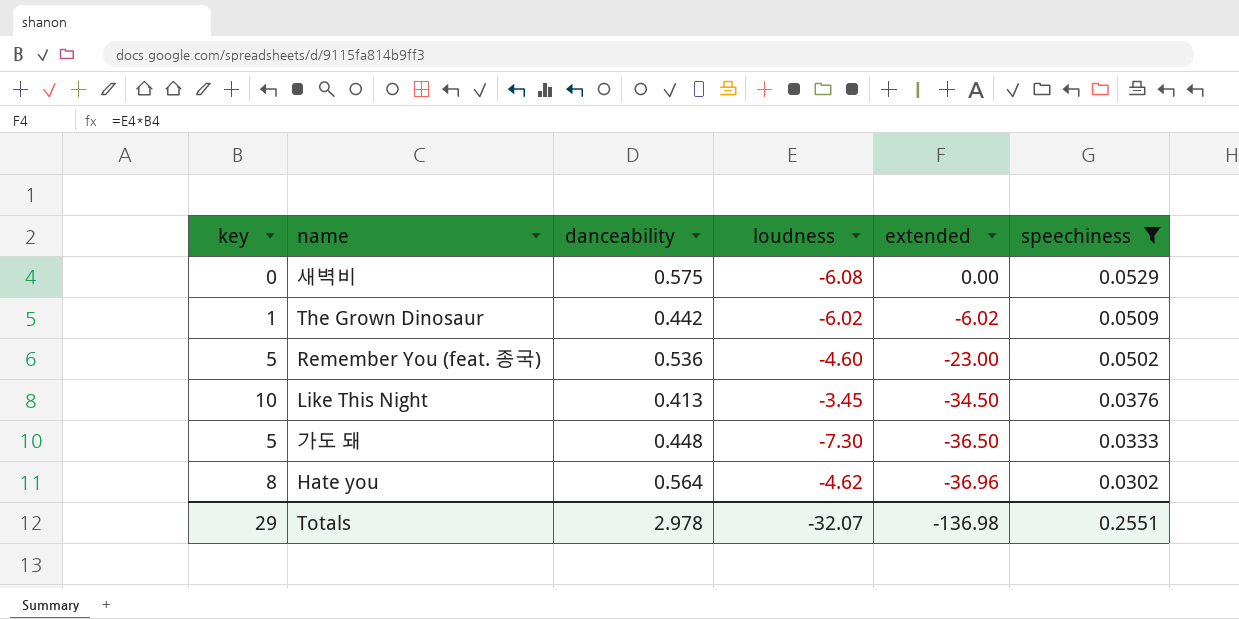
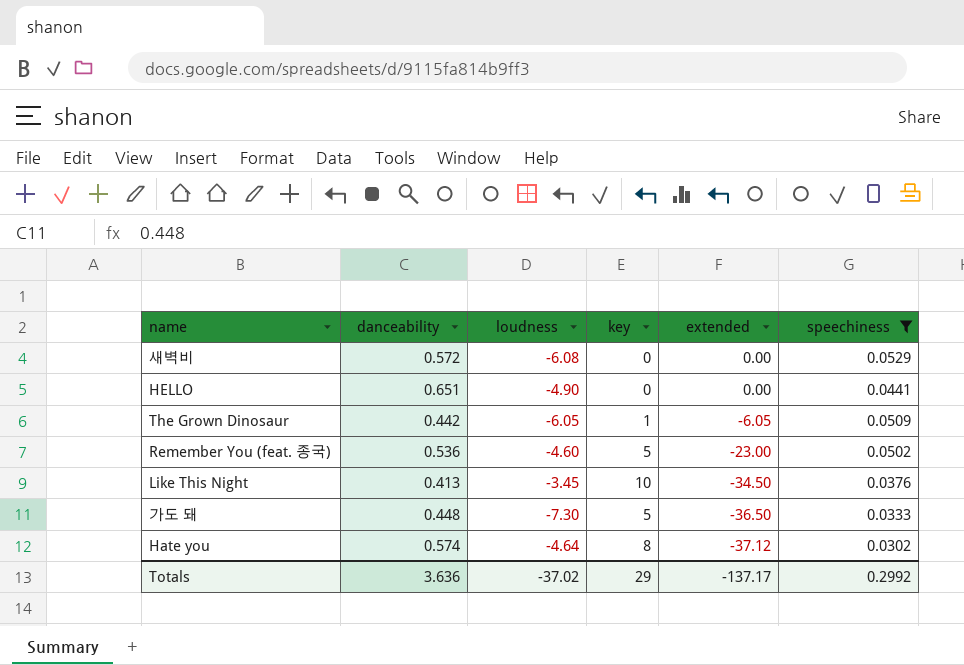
column key | position: 1 -> 4
새벽비 | danceability: 0.575 -> 0.572
row HELLO: none -> 0.651 | -4.90 | 0 | 0.00 | 0.0441
The Grown Dinosaur | loudness: -6.02 -> -6.05
The Grown Dinosaur | extended: -6.02 -> -6.05
Hate you | danceability: 0.564 -> 0.574
Hate you | loudness: -4.62 -> -4.64
Hate you | extended: -36.96 -> -37.12
Totals | danceability: 2.978 -> 3.636
Totals | loudness: -32.07 -> -37.02
Totals | extended: -136.98 -> -137.17
Totals | speechiness: 0.2551 -> 0.2992

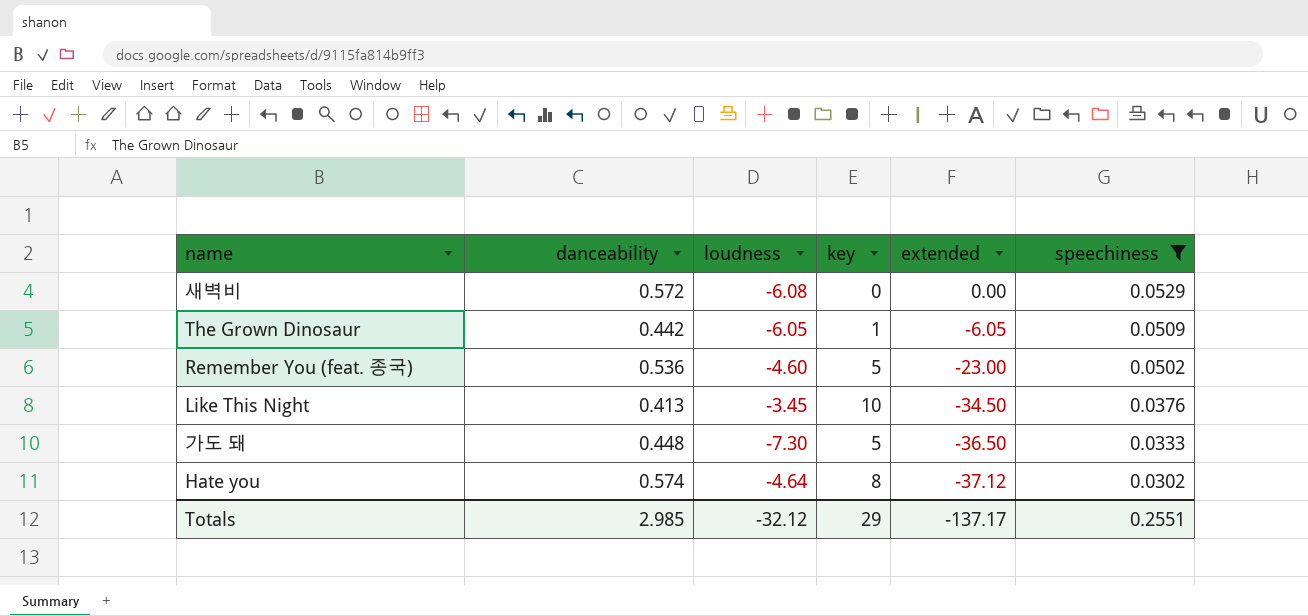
row HELLO: 0.651 | -4.90 | 0 | 0.00 | 0.0441 -> none
Totals | danceability: 3.636 -> 2.985
Totals | loudness: -37.02 -> -32.12
Totals | speechiness: 0.2992 -> 0.2551

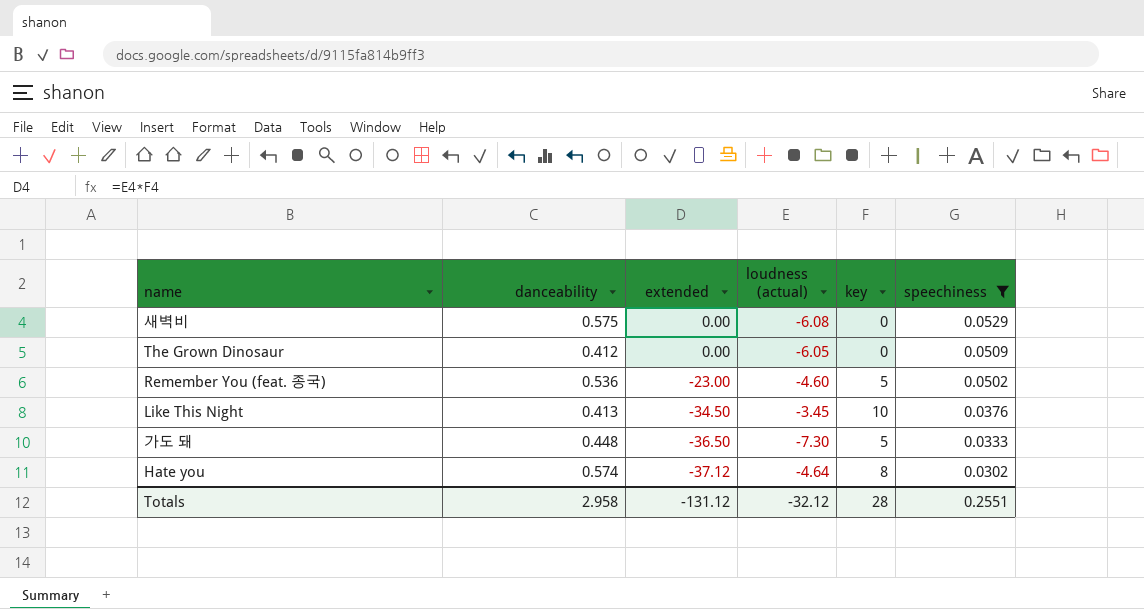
column extended | position: 5 -> 3
column name: loudness -> loudness (actual)
새벽비 | danceability: 0.572 -> 0.575
The Grown Dinosaur | danceability: 0.442 -> 0.412
The Grown Dinosaur | extended: -6.05 -> 0.00
The Grown Dinosaur | key: 1 -> 0
Totals | danceability: 2.985 -> 2.958
Totals | extended: -137.17 -> -131.12
Totals | key: 29 -> 28

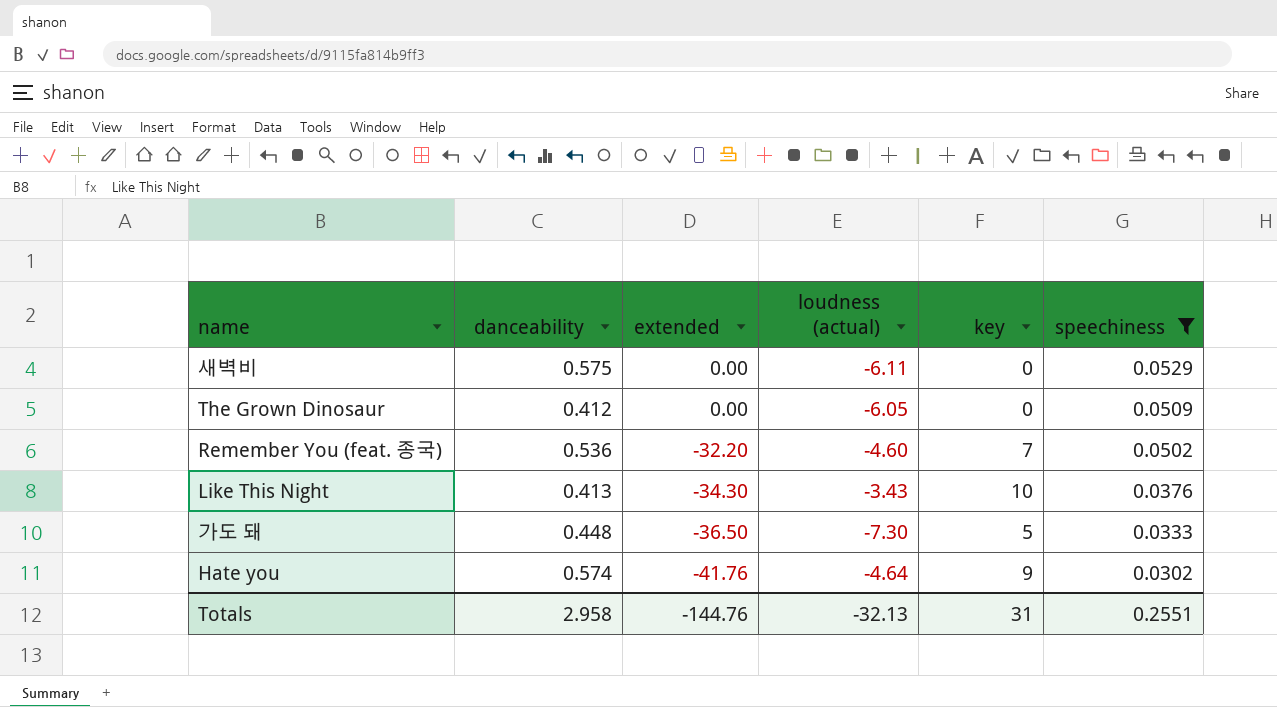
새벽비 | loudness (actual): -6.08 -> -6.11
Remember You (feat. 종국) | extended: -23.00 -> -32.20
Remember You (feat. 종국) | key: 5 -> 7
Like This Night | extended: -34.50 -> -34.30
Like This Night | loudness (actual): -3.45 -> -3.43
Hate you | extended: -37.12 -> -41.76
Hate you | key: 8 -> 9
Totals | extended: -131.12 -> -144.76
Totals | loudness (actual): -32.12 -> -32.13
Totals | key: 28 -> 31

